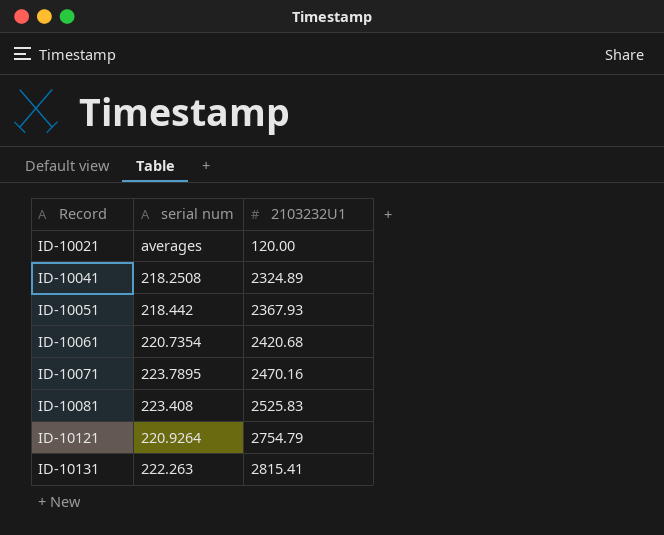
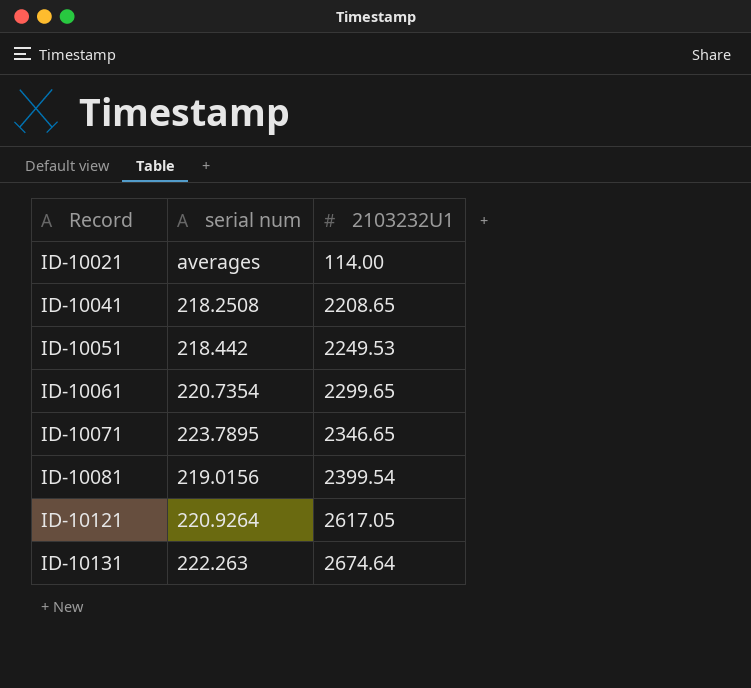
ID-10021 | 2103232U1: 120.00 -> 114.00
ID-10041 | 2103232U1: 2324.89 -> 2208.65
ID-10051 | 2103232U1: 2367.93 -> 2249.53
ID-10061 | 2103232U1: 2420.68 -> 2299.65
ID-10071 | 2103232U1: 2470.16 -> 2346.65
ID-10081 | serial num: 223.408 -> 219.0156
ID-10081 | 2103232U1: 2525.83 -> 2399.54
ID-10121 | 2103232U1: 2754.79 -> 2617.05
ID-10131 | 2103232U1: 2815.41 -> 2674.64

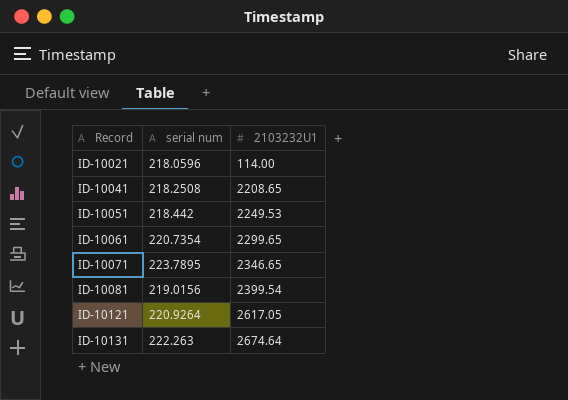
ID-10021 | serial num: averages -> 218.0596

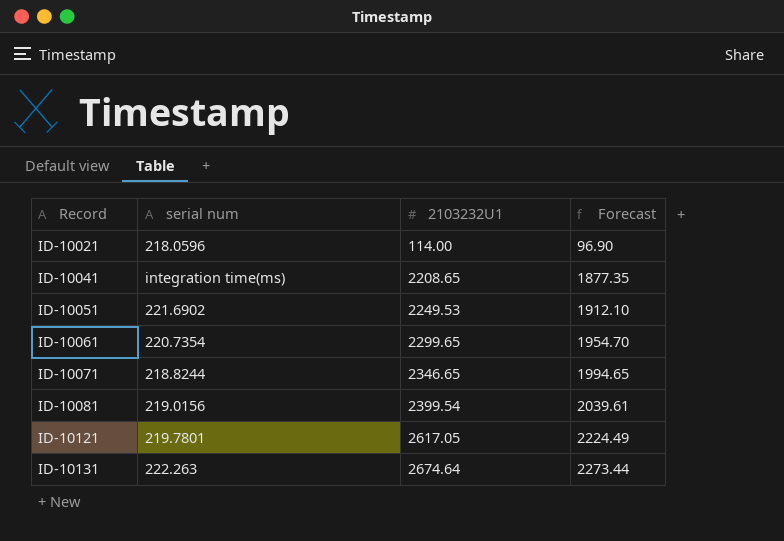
column Forecast | formula: none -> [2103232U1] * 0.85
ID-10041 | serial num: 218.2508 -> integration time(ms)
ID-10051 | serial num: 218.442 -> 221.6902
ID-10071 | serial num: 223.7895 -> 218.8244
ID-10121 | serial num: 220.9264 -> 219.7801

